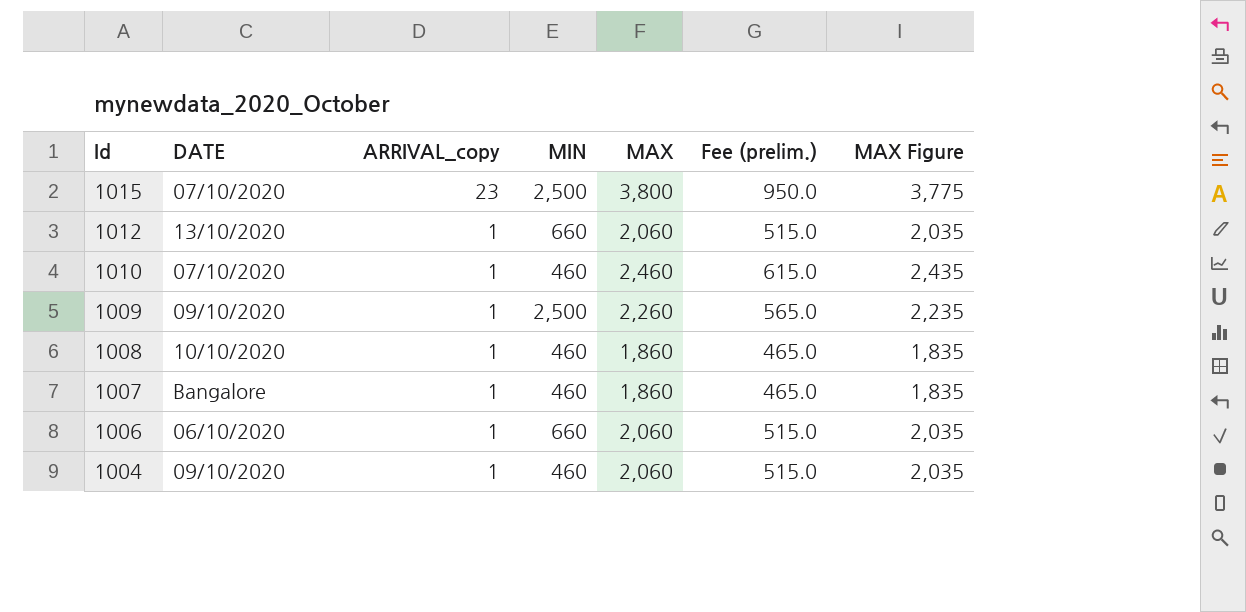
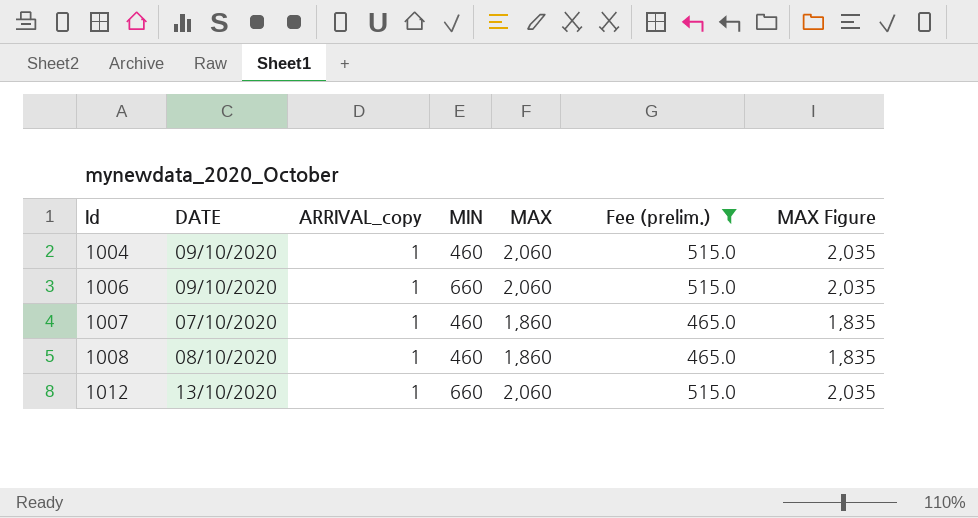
filter: none -> Fee (prelim.) <= 515.0
row order: Id descending -> Id ascending
1006 | DATE: 06/10/2020 -> 09/10/2020
1007 | DATE: Bangalore -> 07/10/2020
1008 | DATE: 10/10/2020 -> 08/10/2020

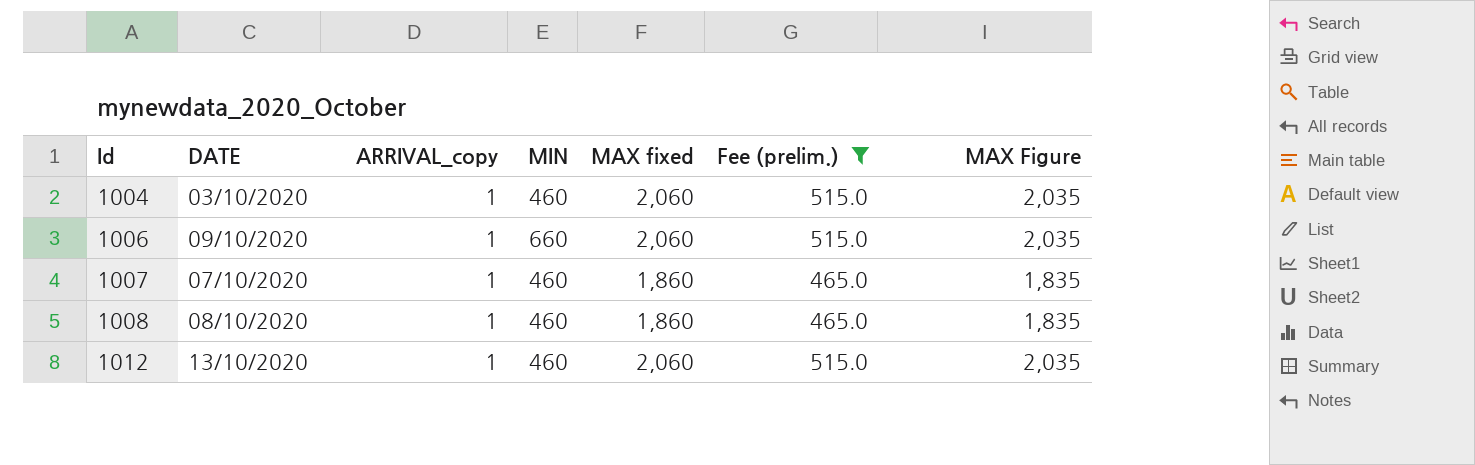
column name: MAX -> MAX fixed
1004 | DATE: 09/10/2020 -> 03/10/2020
1012 | MIN: 660 -> 460

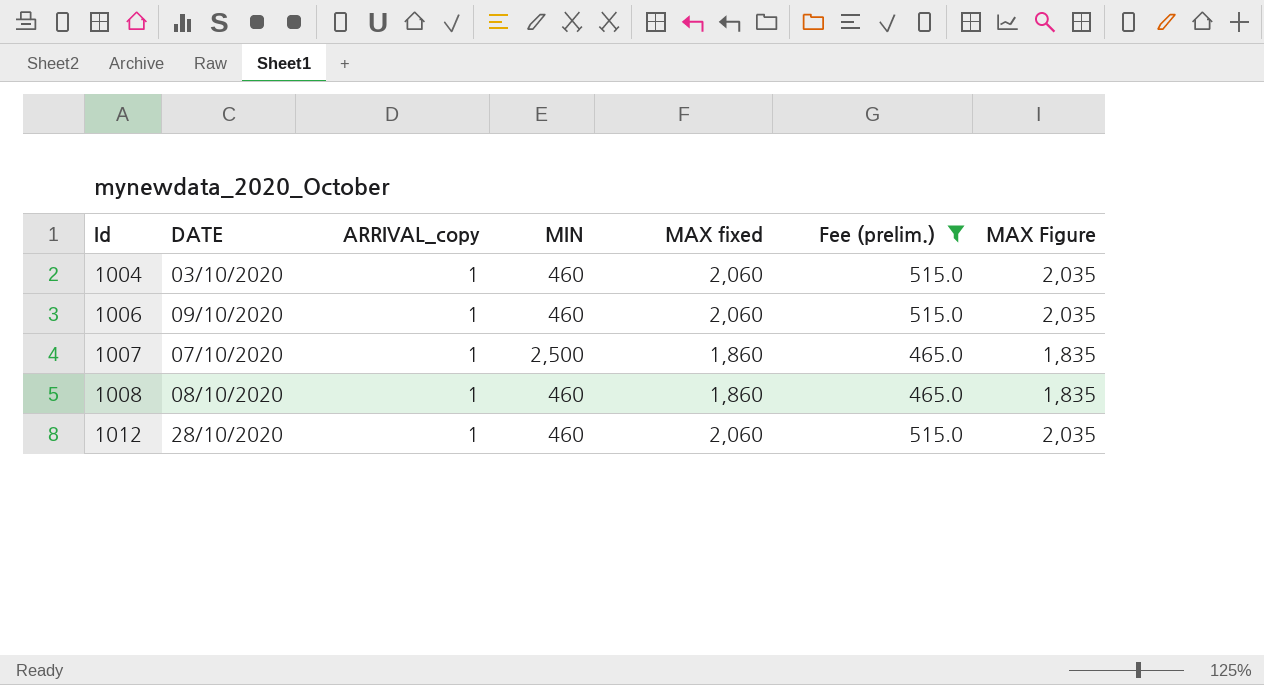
1006 | MIN: 660 -> 460
1007 | MIN: 460 -> 2,500
1012 | DATE: 13/10/2020 -> 28/10/2020

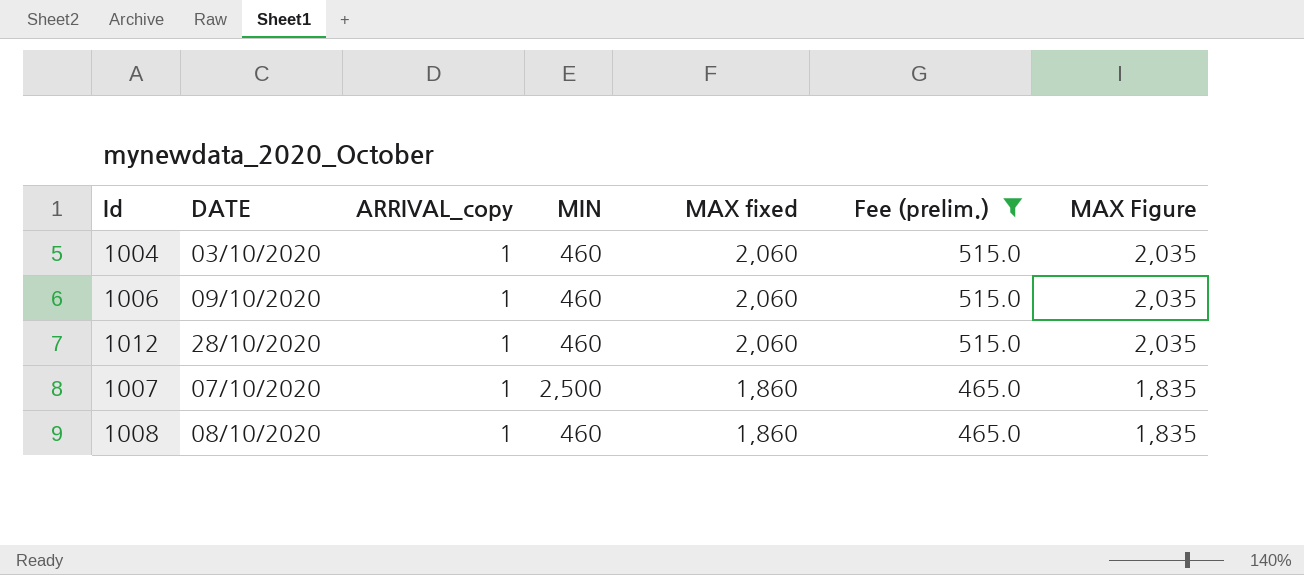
row order: Id ascending -> MAX fixed descending

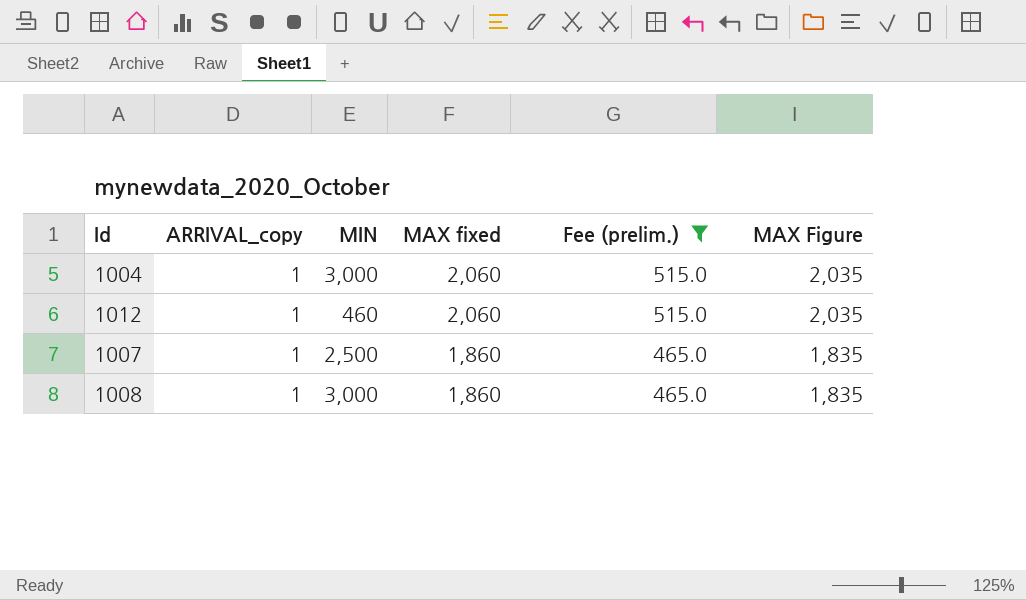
column DATE | position: 2 -> none
row 1006: 09/10/2020 | 1 | 460 | 2,060 | 515.0 | 2,035 -> none
1004 | MIN: 460 -> 3,000
1008 | MIN: 460 -> 3,000

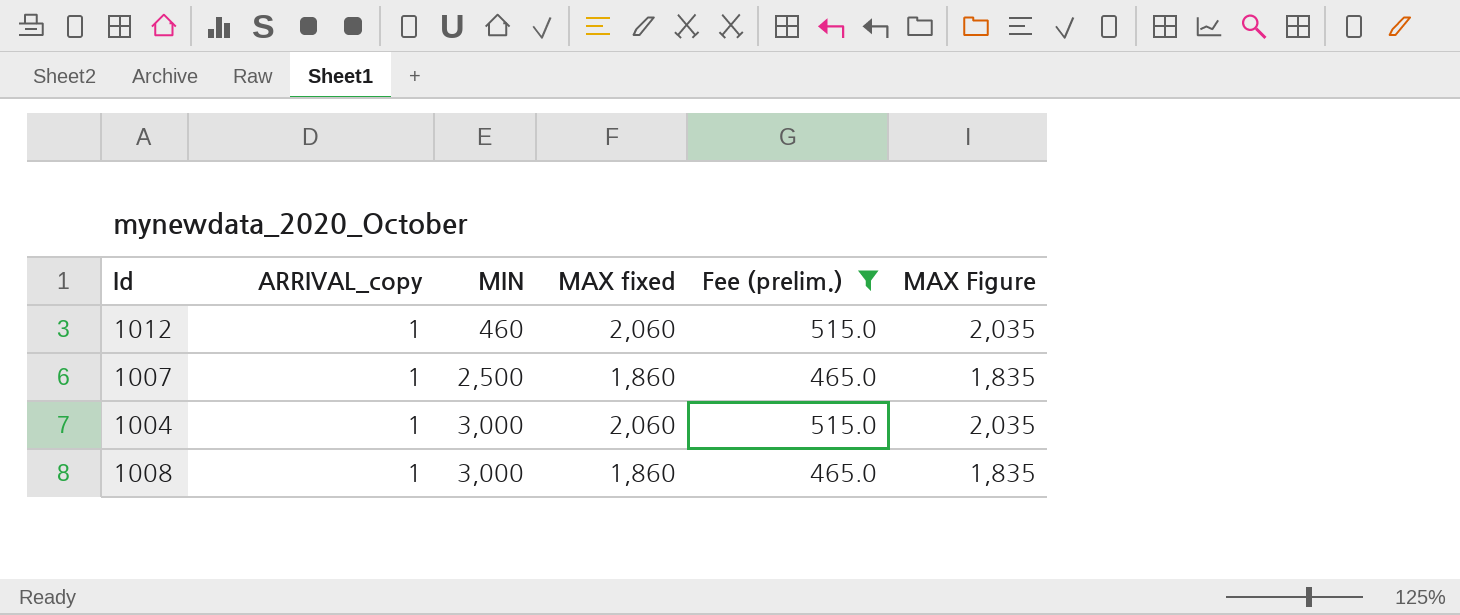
row order: MAX fixed descending -> MIN ascending

